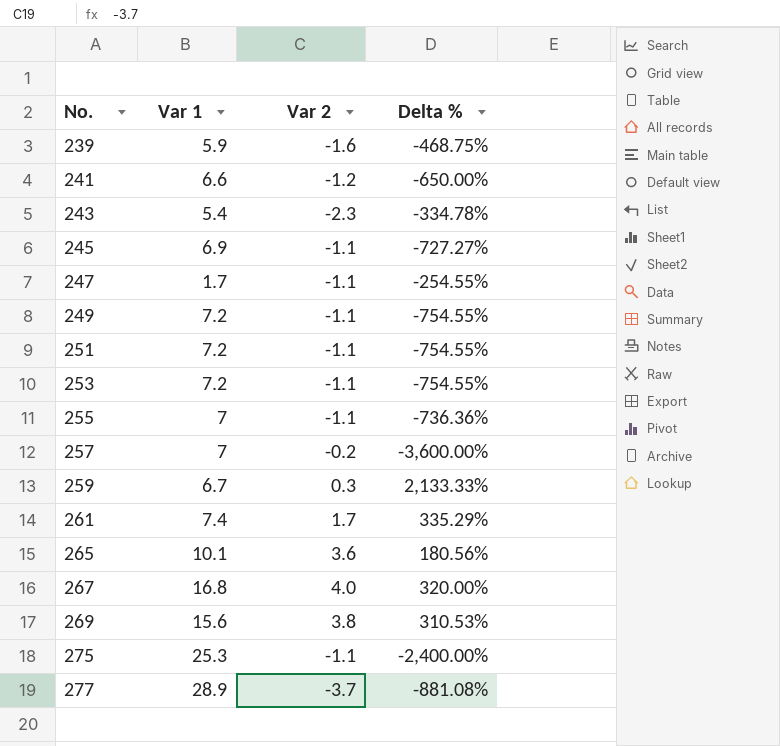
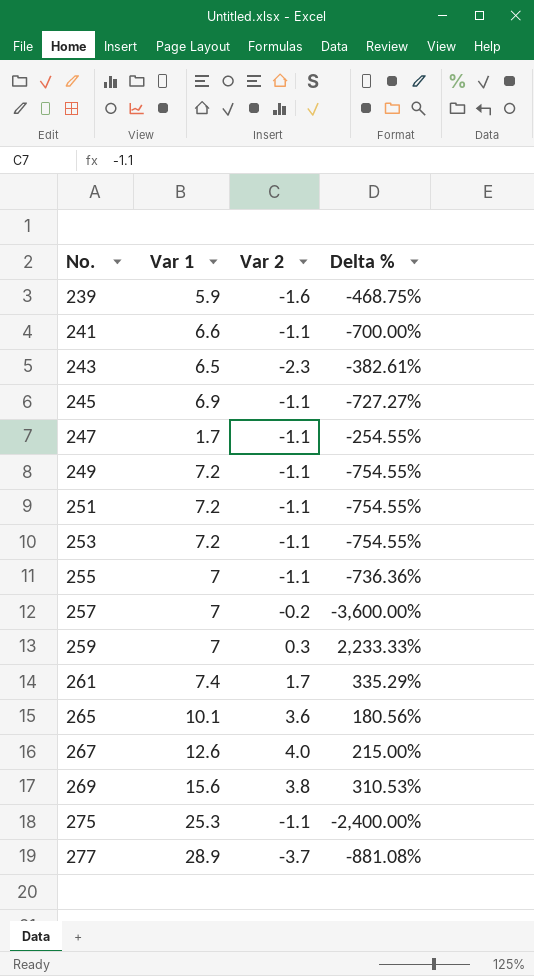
241 | Var 2: -1.2 -> -1.1
241 | Delta %: -650.00% -> -700.00%
243 | Var 1: 5.4 -> 6.5
243 | Delta %: -334.78% -> -382.61%
259 | Var 1: 6.7 -> 7
259 | Delta %: 2,133.33% -> 2,233.33%
267 | Var 1: 16.8 -> 12.6
267 | Delta %: 320.00% -> 215.00%

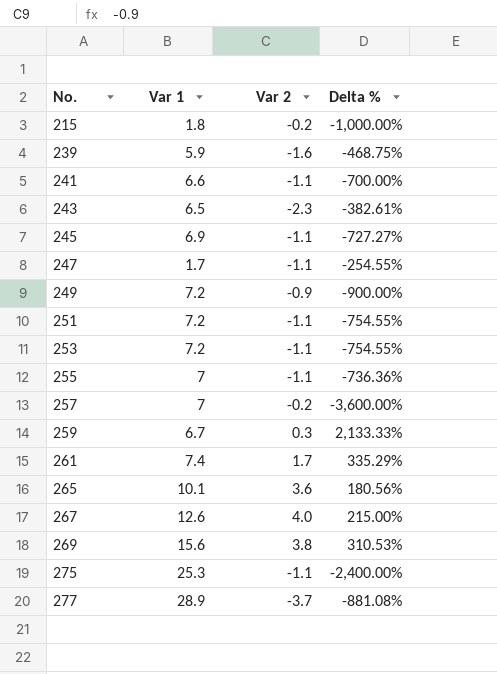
row 215: none -> 1.8 | -0.2 | -1,000.00%
249 | Var 2: -1.1 -> -0.9
249 | Delta %: -754.55% -> -900.00%
259 | Var 1: 7 -> 6.7
259 | Delta %: 2,233.33% -> 2,133.33%

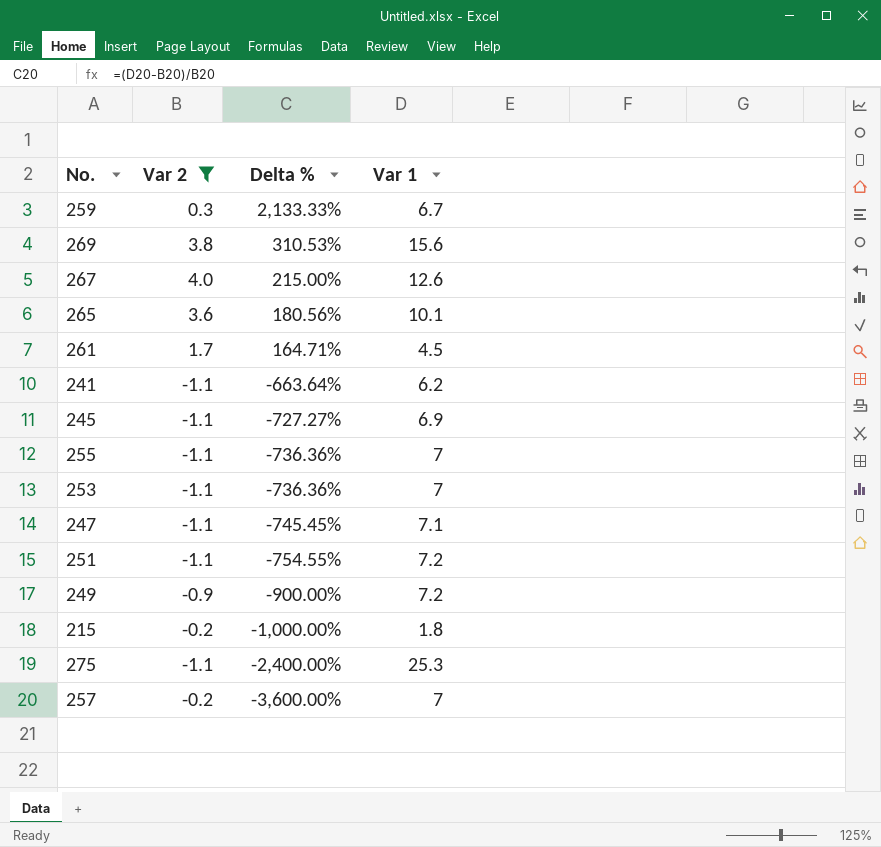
filter: none -> Var 2 >= -1.1
row order: No. ascending -> Delta % descending
column Var 1 | position: 2 -> 4
261 | Delta %: 335.29% -> 164.71%
261 | Var 1: 7.4 -> 4.5
241 | Delta %: -700.00% -> -663.64%
241 | Var 1: 6.6 -> 6.2
253 | Delta %: -754.55% -> -736.36%
253 | Var 1: 7.2 -> 7
247 | Delta %: -254.55% -> -745.45%
247 | Var 1: 1.7 -> 7.1

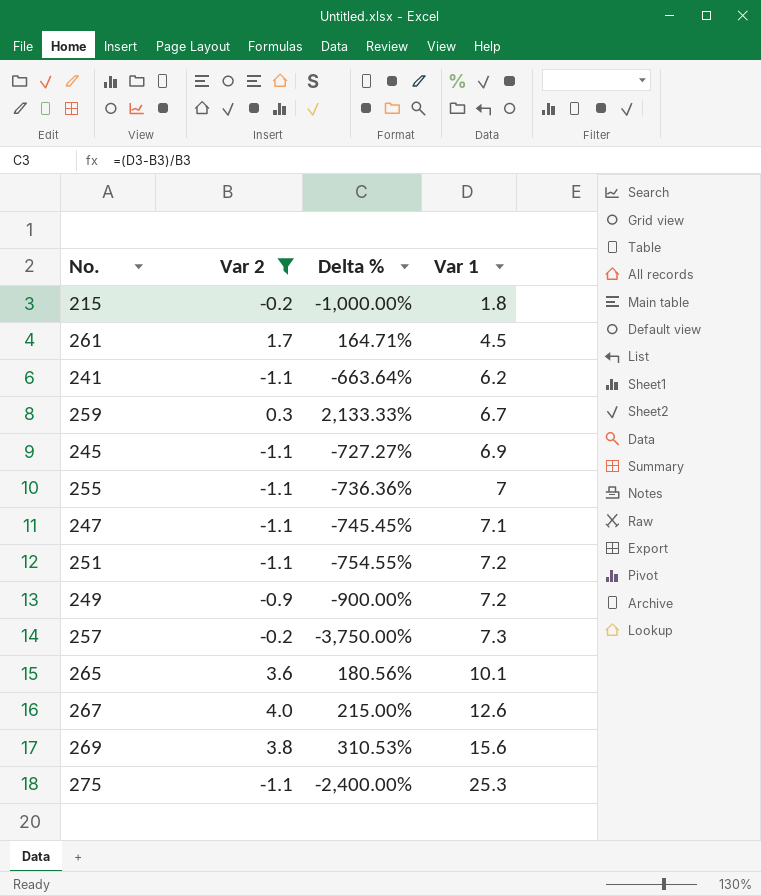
row order: Delta % descending -> Var 1 ascending
row 253: -1.1 | -736.36% | 7 -> none
257 | Delta %: -3,600.00% -> -3,750.00%
257 | Var 1: 7 -> 7.3

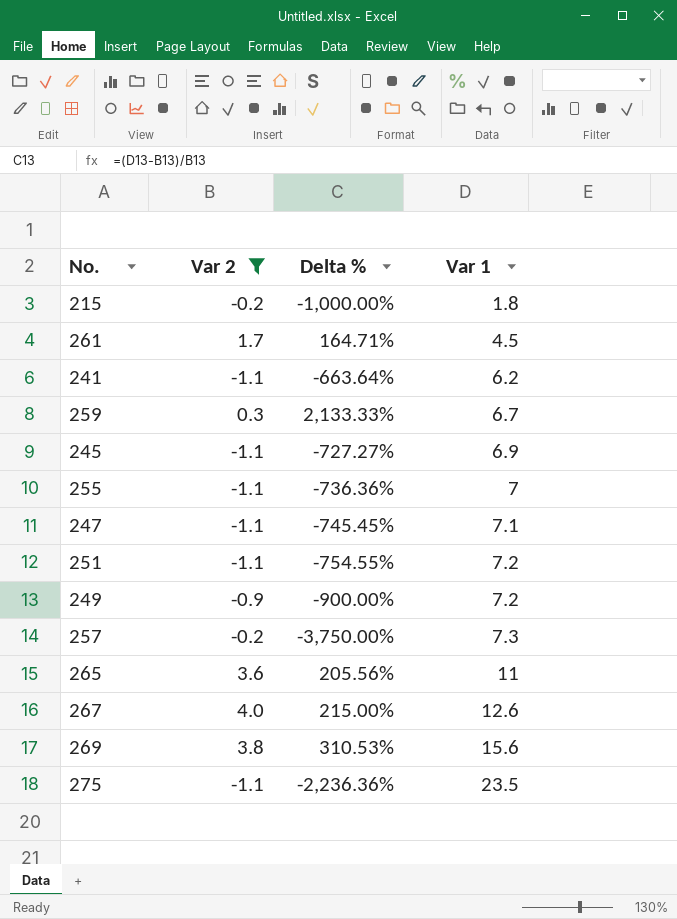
265 | Delta %: 180.56% -> 205.56%
265 | Var 1: 10.1 -> 11
275 | Delta %: -2,400.00% -> -2,236.36%
275 | Var 1: 25.3 -> 23.5

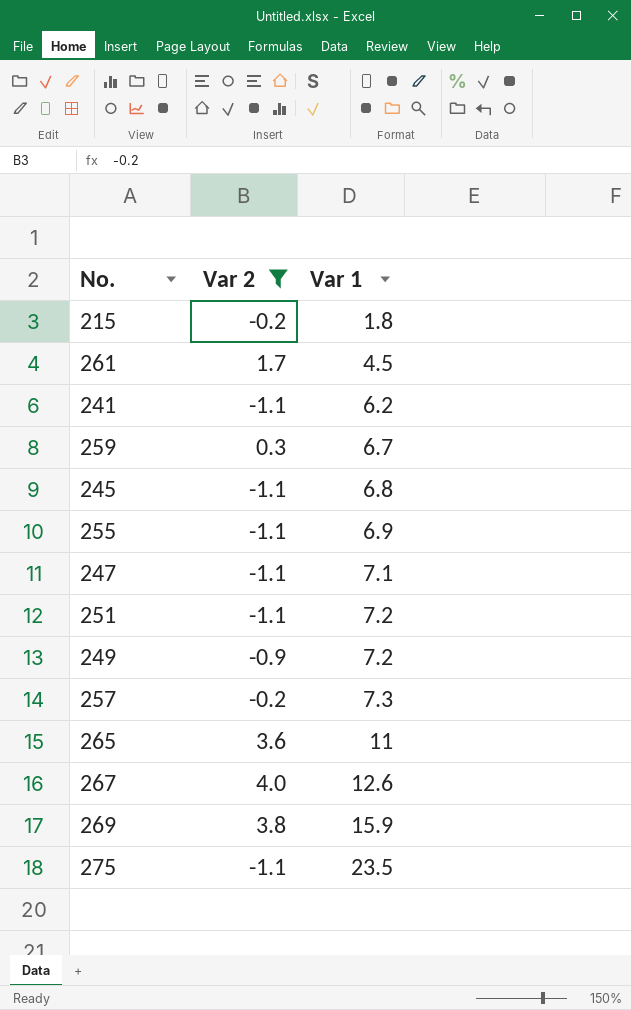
column Delta % | formula: ([Var 1] - [Var 2]) / [Var 2] -> none
245 | Var 1: 6.9 -> 6.8
255 | Var 1: 7 -> 6.9
269 | Var 1: 15.6 -> 15.9

